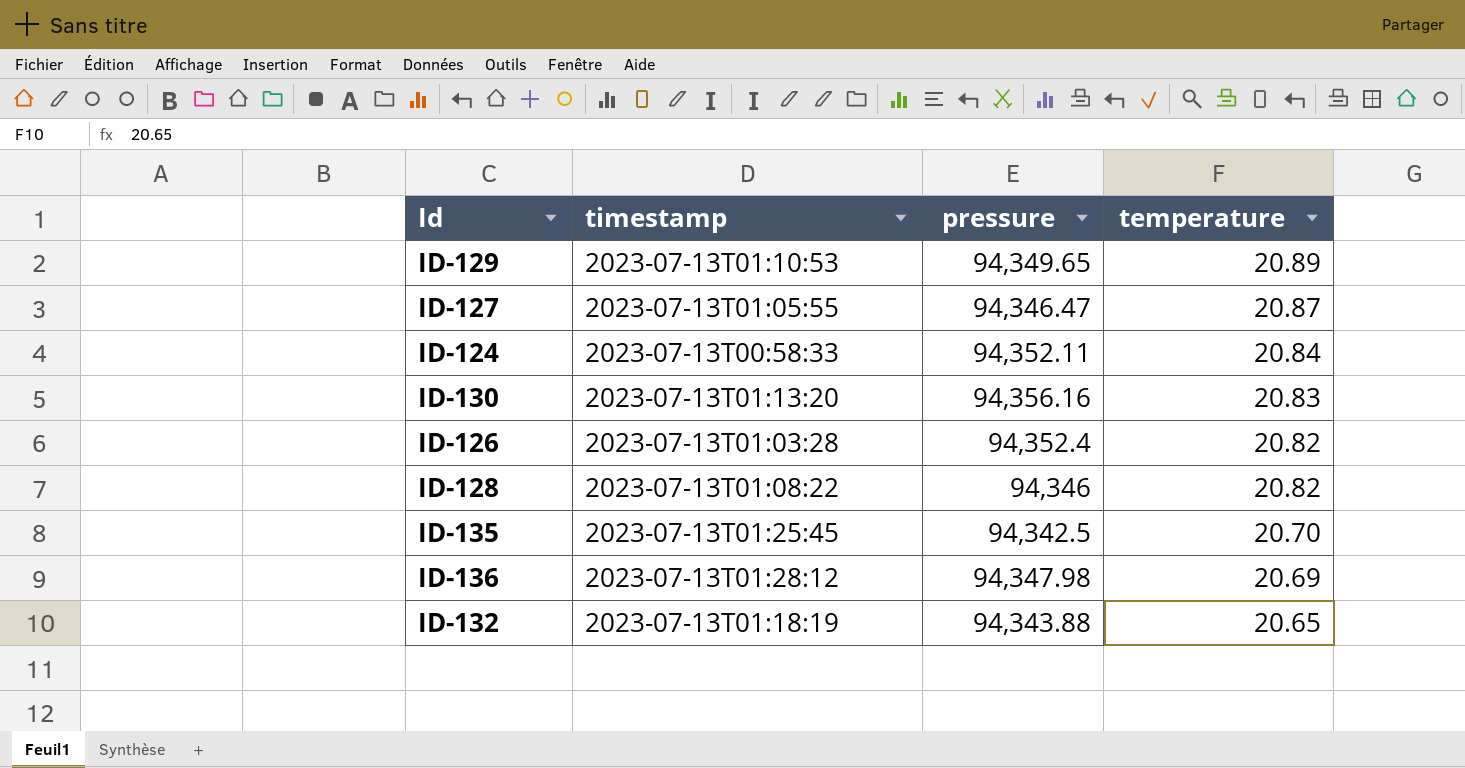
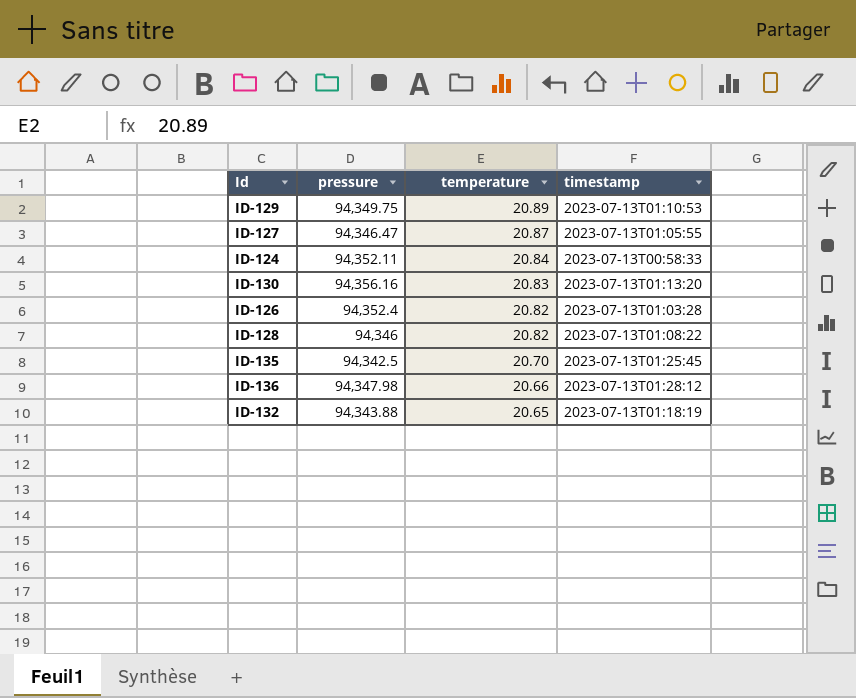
column timestamp | position: 2 -> 4
ID-129 | pressure: 94,349.65 -> 94,349.75
ID-136 | temperature: 20.69 -> 20.66

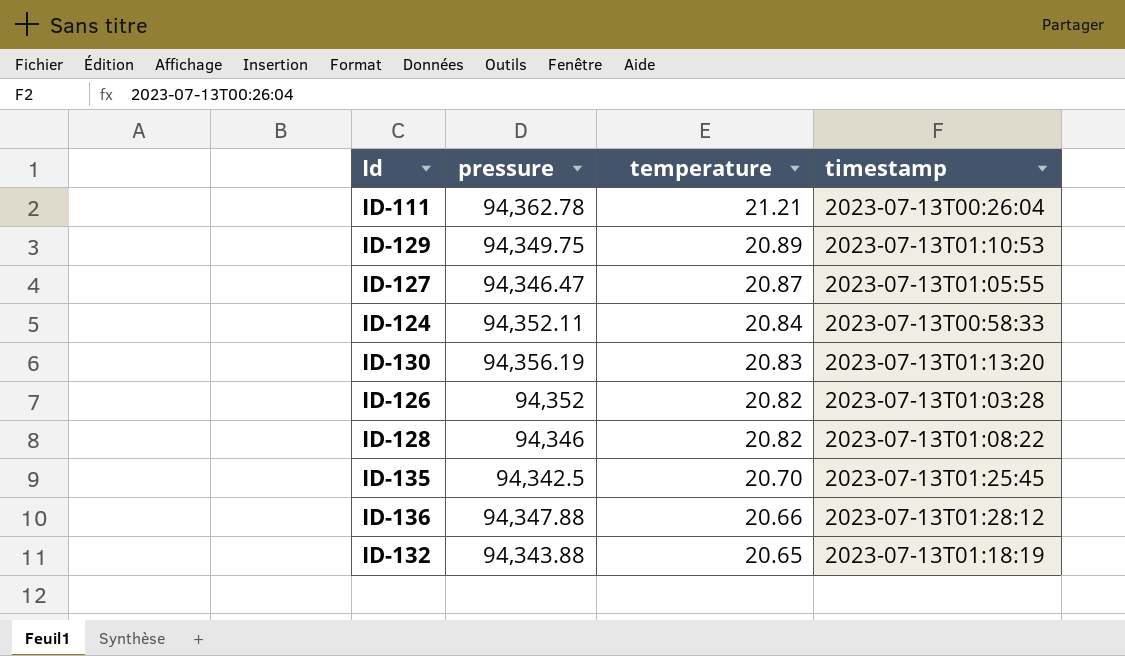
row ID-111: none -> 94,362.78 | 21.21 | 2023-07-13T00:26:04
ID-130 | pressure: 94,356.16 -> 94,356.19
ID-126 | pressure: 94,352.4 -> 94,352
ID-136 | pressure: 94,347.98 -> 94,347.88

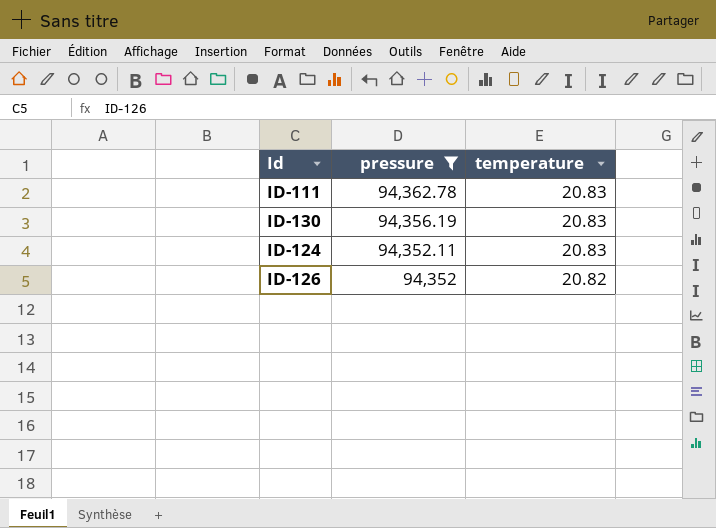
filter: none -> pressure >= 94,352
row order: temperature descending -> pressure descending
column timestamp | position: 4 -> none
ID-111 | temperature: 21.21 -> 20.83
ID-124 | temperature: 20.84 -> 20.83

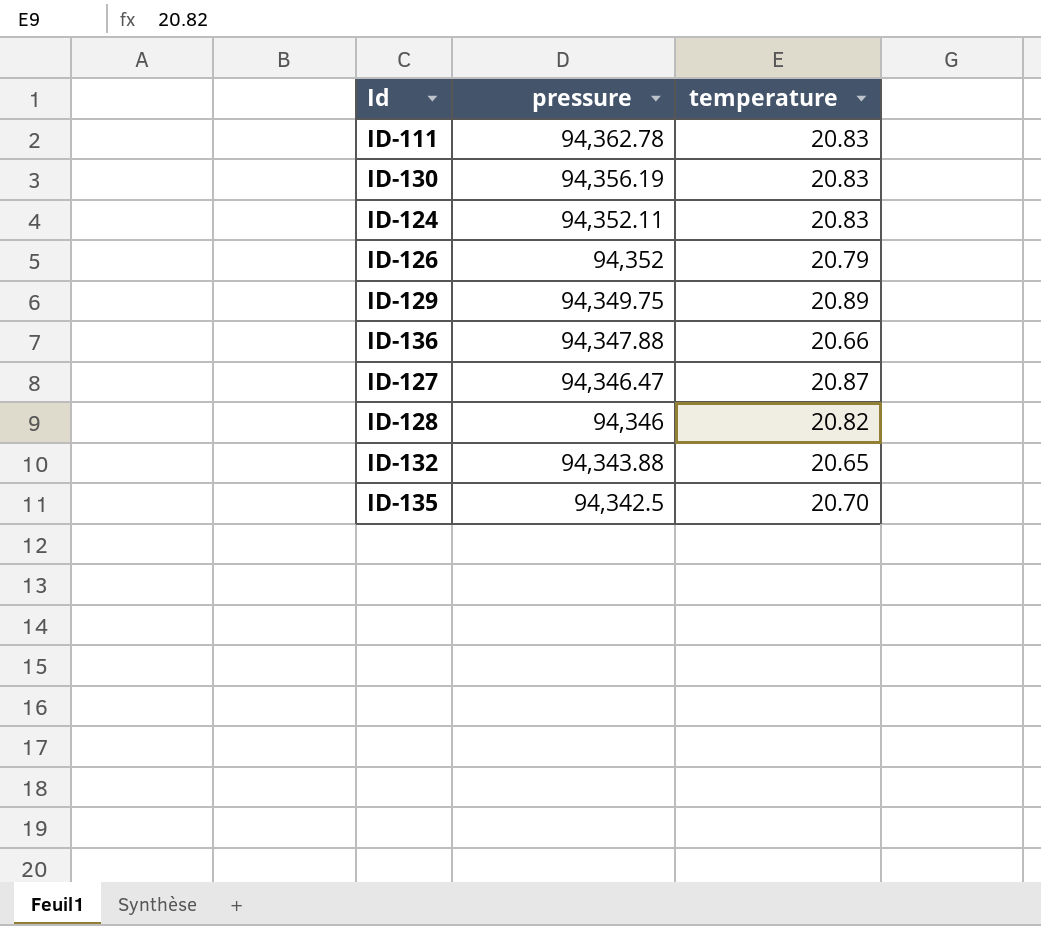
filter: pressure >= 94,352 -> none
ID-126 | temperature: 20.82 -> 20.79

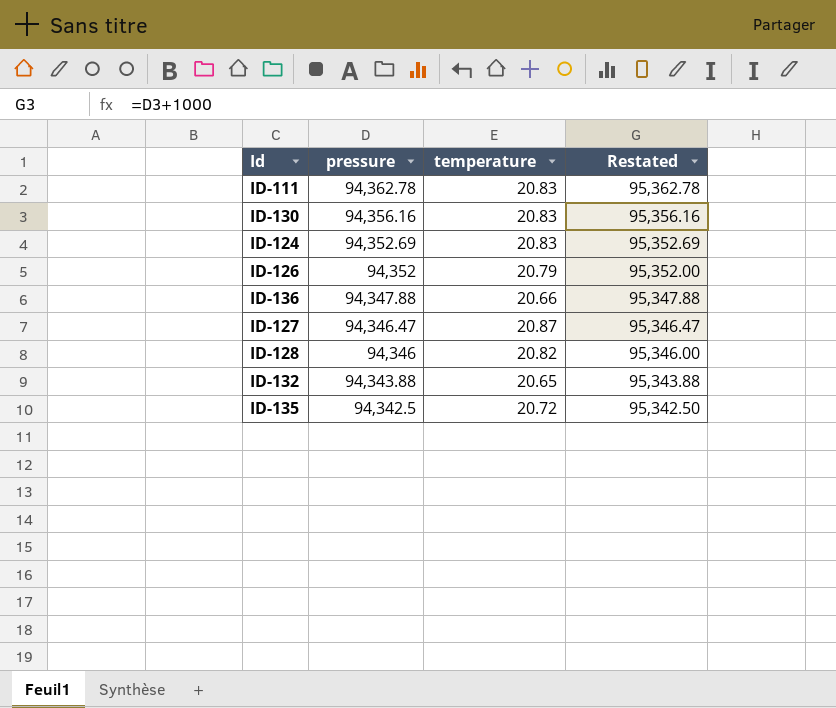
column Restated | formula: none -> [pressure] + 1000
row ID-129: 94,349.75 | 20.89 -> none
ID-130 | pressure: 94,356.19 -> 94,356.16
ID-124 | pressure: 94,352.11 -> 94,352.69
ID-135 | temperature: 20.70 -> 20.72

